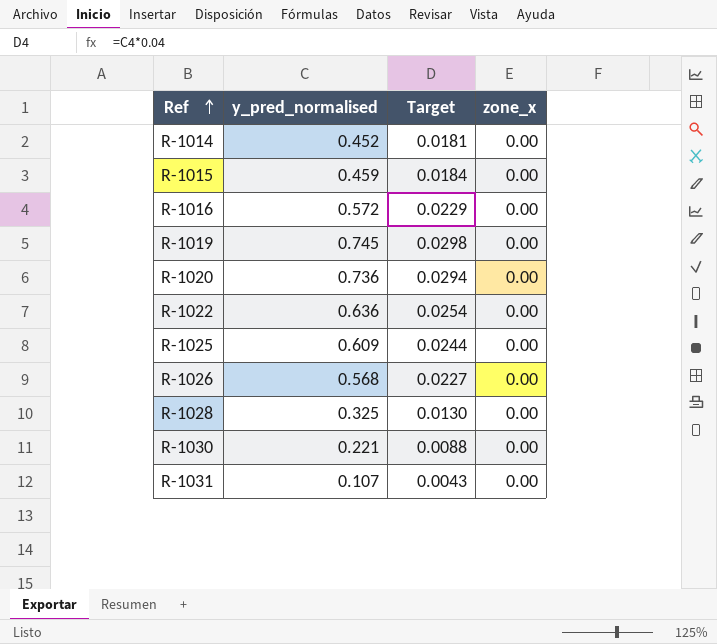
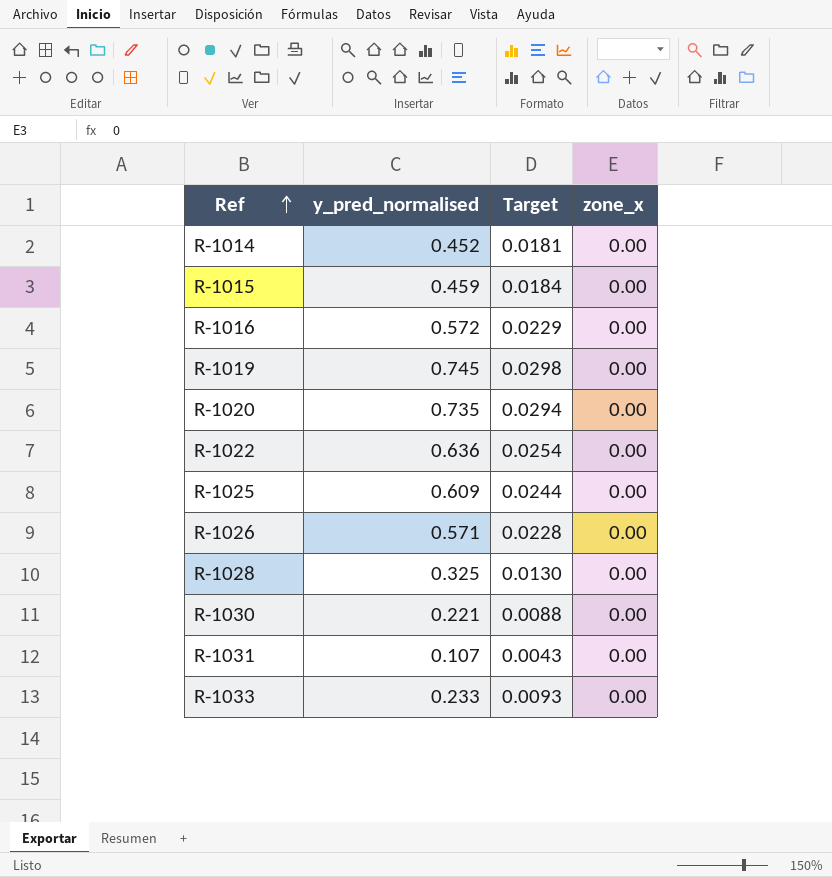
R-1020 | y_pred_normalised: 0.736 -> 0.735
R-1026 | y_pred_normalised: 0.568 -> 0.571
R-1026 | Target: 0.0227 -> 0.0228
row R-1033: none -> 0.233 | 0.0093 | 0.00

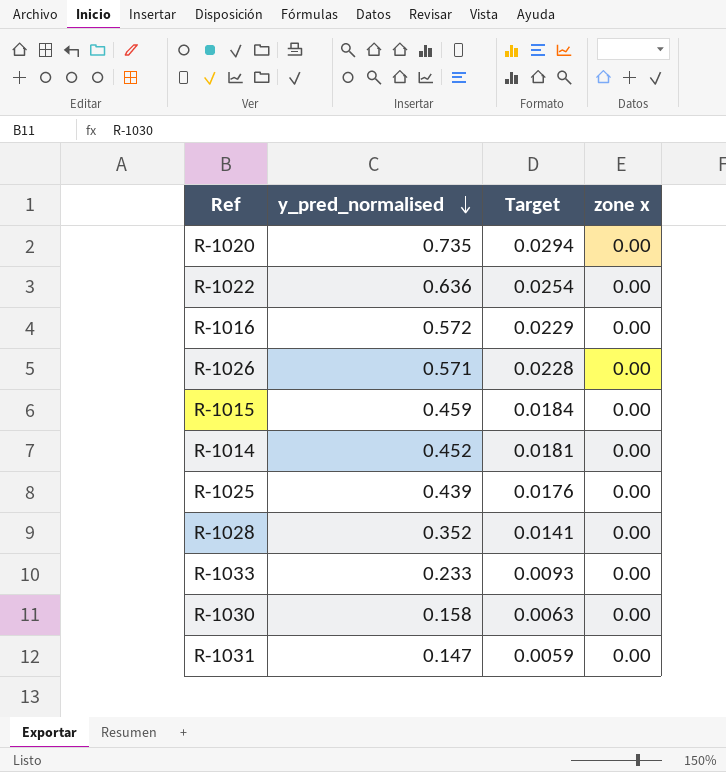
row order: Ref ascending -> y_pred_normalised descending
column name: zone_x -> zone x
row R-1019: 0.745 | 0.0298 | 0.00 -> none
R-1025 | y_pred_normalised: 0.609 -> 0.439
R-1025 | Target: 0.0244 -> 0.0176
R-1028 | y_pred_normalised: 0.325 -> 0.352
R-1028 | Target: 0.0130 -> 0.0141
R-1030 | y_pred_normalised: 0.221 -> 0.158
R-1030 | Target: 0.0088 -> 0.0063
R-1031 | y_pred_normalised: 0.107 -> 0.147
R-1031 | Target: 0.0043 -> 0.0059

